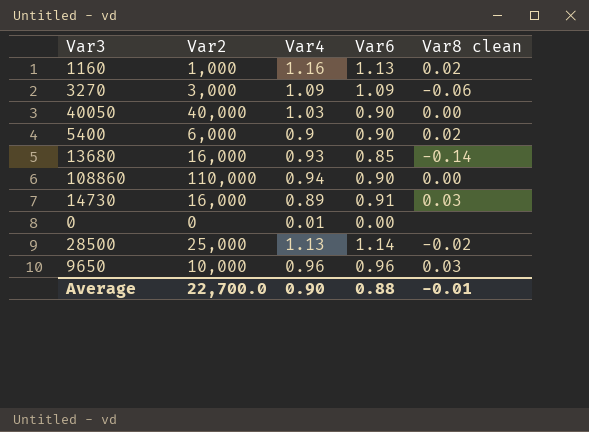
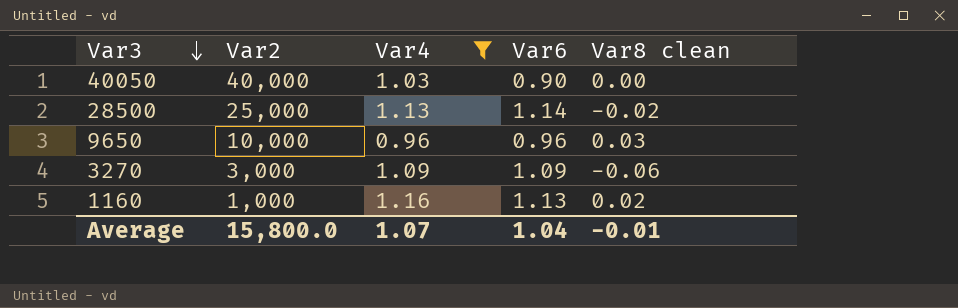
filter: none -> Var4 >= 0.96
row order: none -> Var3 descending
Average | Var2: 22,700.0 -> 15,800.0
Average | Var4: 0.90 -> 1.07
Average | Var6: 0.88 -> 1.04

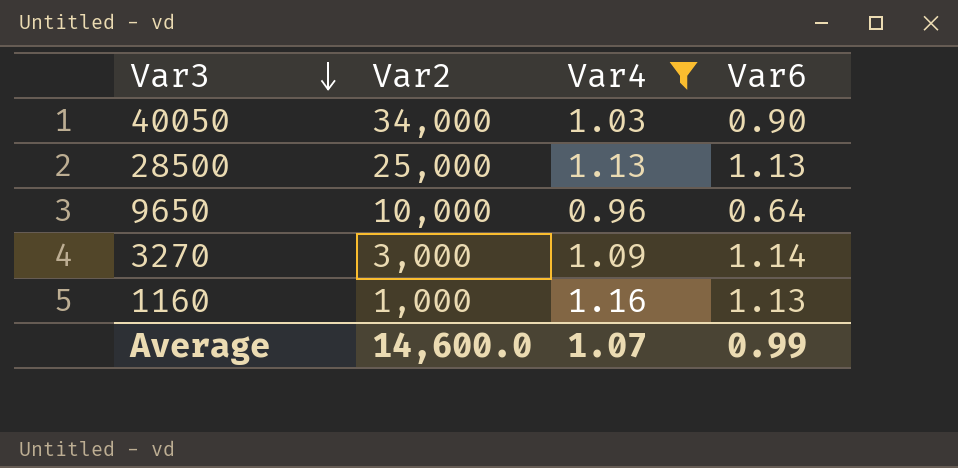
column Var8 clean | position: 5 -> none
40050 | Var2: 40,000 -> 34,000
28500 | Var6: 1.14 -> 1.13
9650 | Var6: 0.96 -> 0.64
3270 | Var6: 1.09 -> 1.14
Average | Var2: 15,800.0 -> 14,600.0
Average | Var6: 1.04 -> 0.99

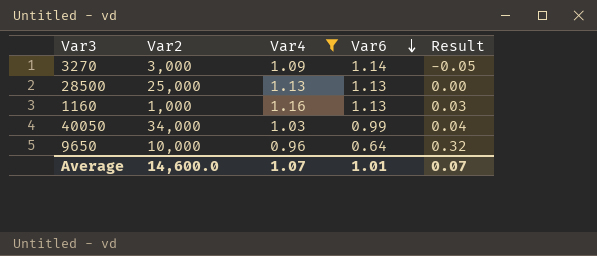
row order: Var3 descending -> Var6 descending
column Result | formula: none -> [Var4] - [Var6]
40050 | Var6: 0.90 -> 0.99
Average | Var6: 0.99 -> 1.01

